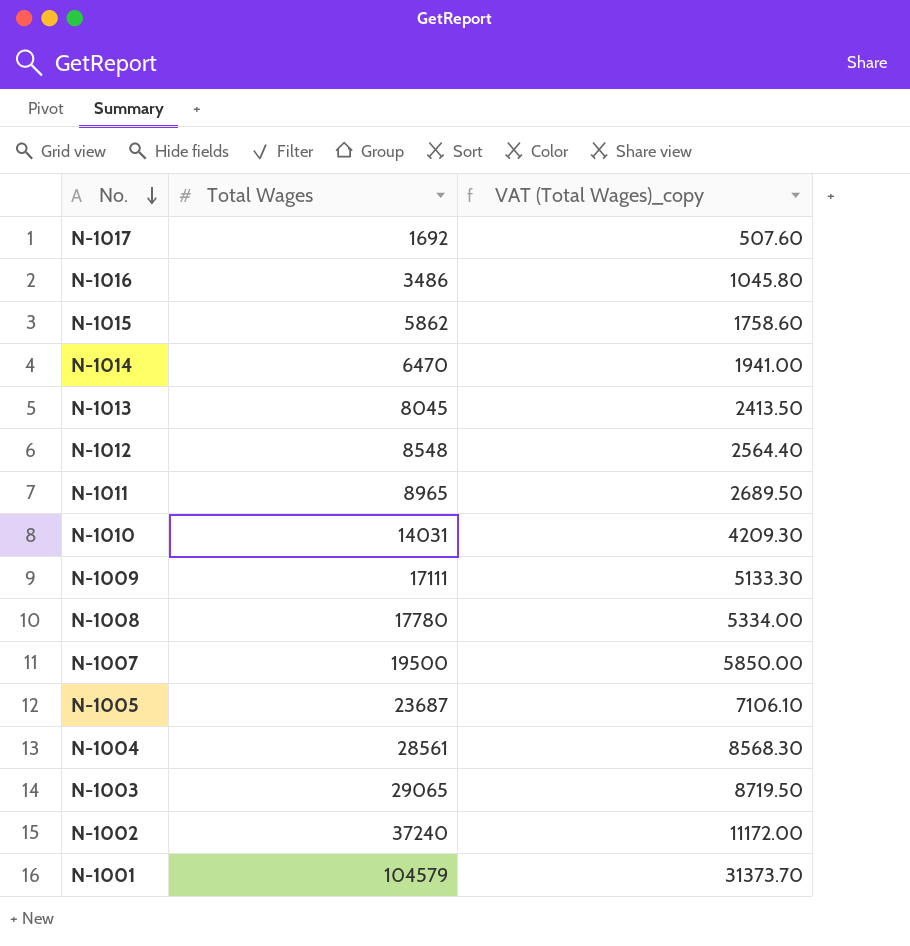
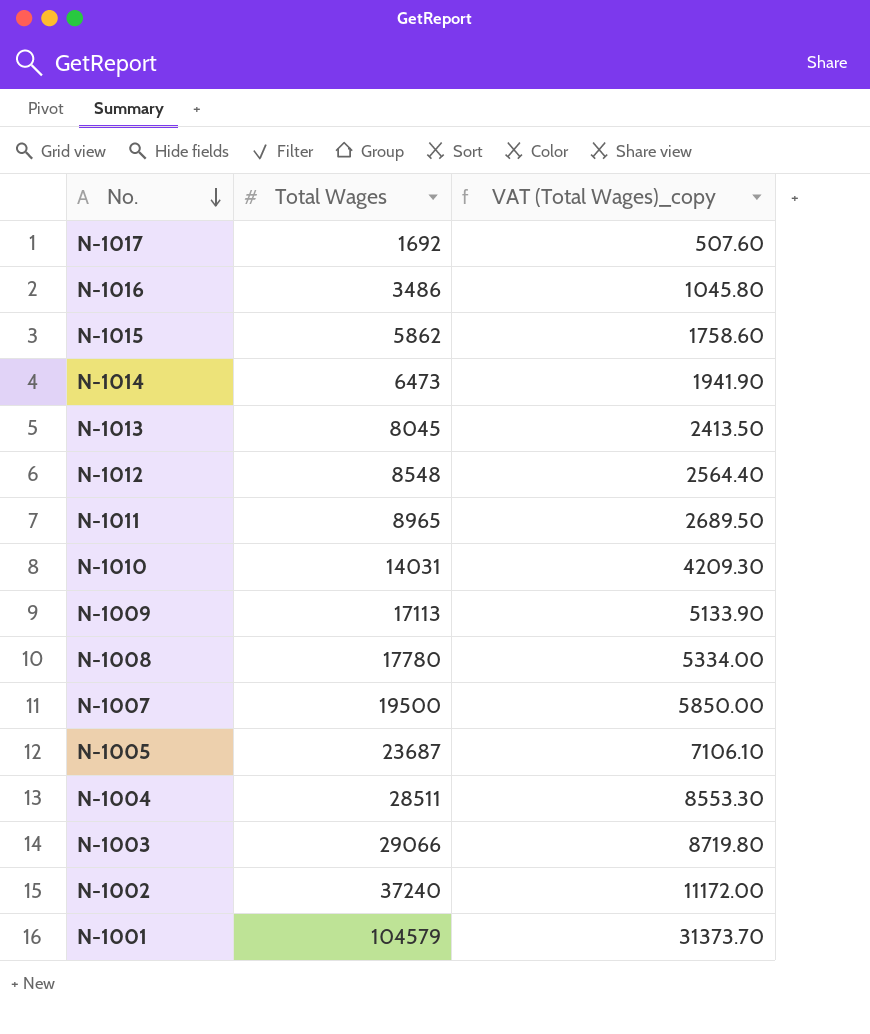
N-1014 | Total Wages: 6470 -> 6473
N-1014 | VAT (Total Wages)_copy: 1941.00 -> 1941.90
N-1009 | Total Wages: 17111 -> 17113
N-1009 | VAT (Total Wages)_copy: 5133.30 -> 5133.90
N-1004 | Total Wages: 28561 -> 28511
N-1004 | VAT (Total Wages)_copy: 8568.30 -> 8553.30
N-1003 | Total Wages: 29065 -> 29066
N-1003 | VAT (Total Wages)_copy: 8719.50 -> 8719.80

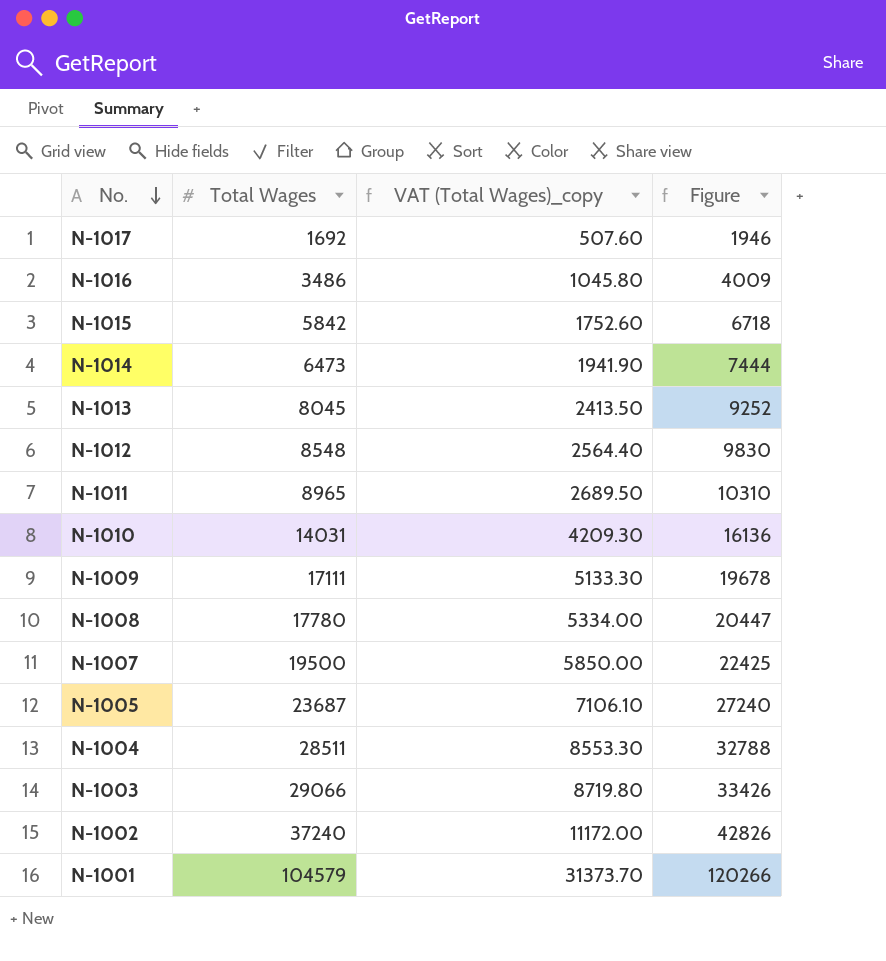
column Figure | formula: none -> [Total Wages] * 1.15
N-1015 | Total Wages: 5862 -> 5842
N-1015 | VAT (Total Wages)_copy: 1758.60 -> 1752.60
N-1009 | Total Wages: 17113 -> 17111
N-1009 | VAT (Total Wages)_copy: 5133.90 -> 5133.30

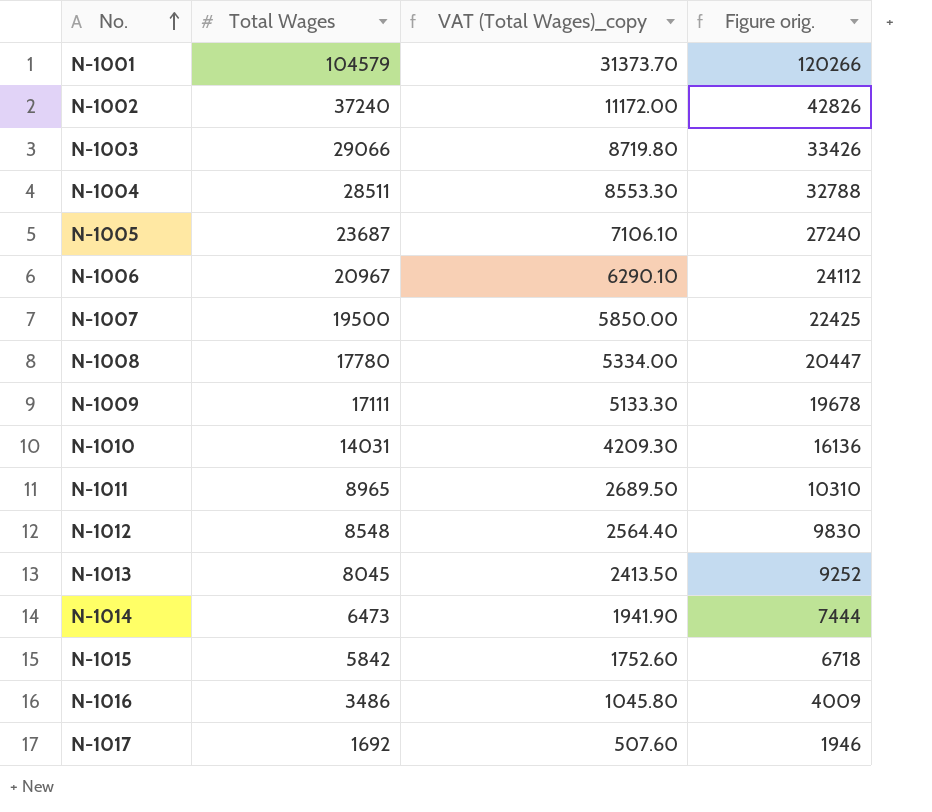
row order: No. descending -> No. ascending
column name: Figure -> Figure orig.
row N-1006: none -> 20967 | 6290.10 | 24112

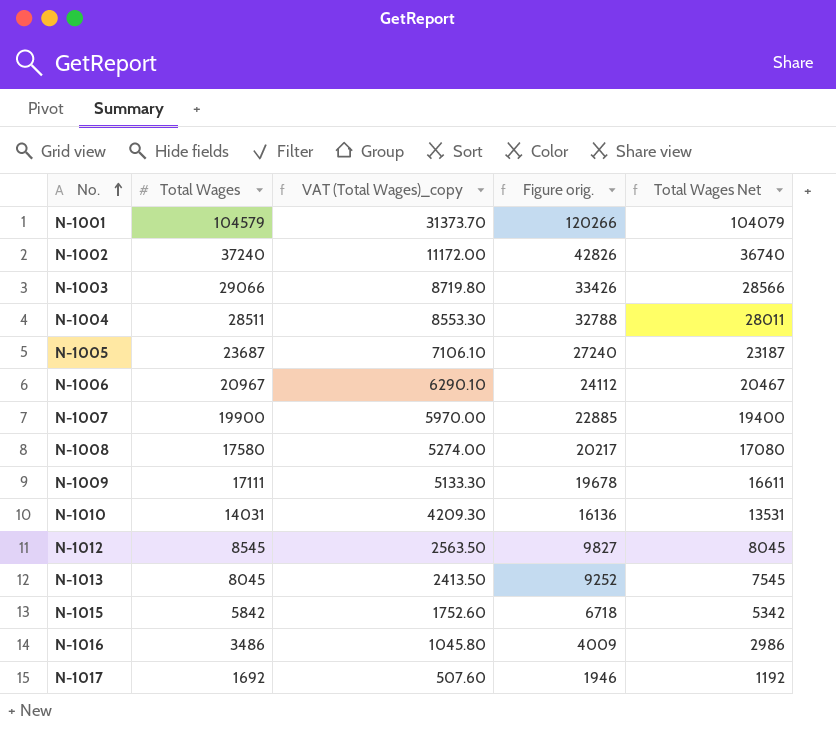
column Total Wages Net | formula: none -> [Total Wages] - 500
row N-1011: 8965 | 2689.50 | 10310 -> none
row N-1014: 6473 | 1941.90 | 7444 -> none
N-1007 | Total Wages: 19500 -> 19900
N-1007 | VAT (Total Wages)_copy: 5850.00 -> 5970.00
N-1007 | Figure orig.: 22425 -> 22885
N-1008 | Total Wages: 17780 -> 17580
N-1008 | VAT (Total Wages)_copy: 5334.00 -> 5274.00
N-1008 | Figure orig.: 20447 -> 20217
N-1012 | Total Wages: 8548 -> 8545
N-1012 | VAT (Total Wages)_copy: 2564.40 -> 2563.50
N-1012 | Figure orig.: 9830 -> 9827

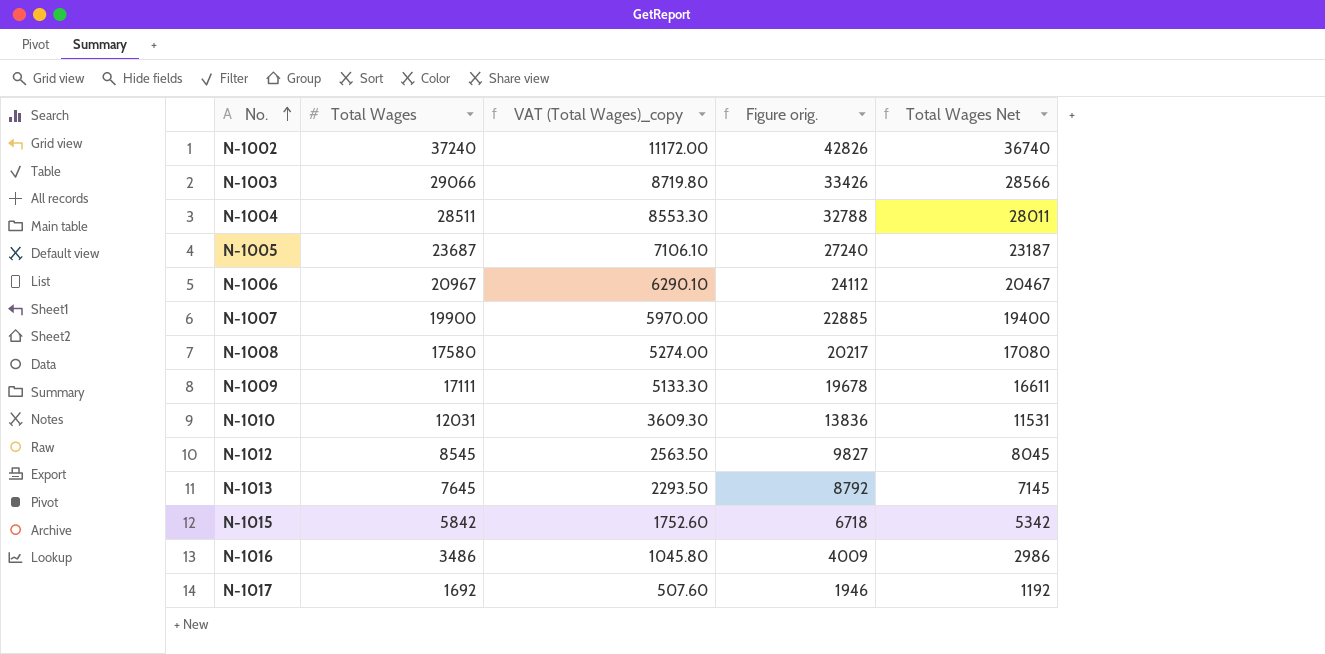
row N-1001: 104579 | 31373.70 | 120266 | 104079 -> none
N-1010 | Total Wages: 14031 -> 12031
N-1010 | VAT (Total Wages)_copy: 4209.30 -> 3609.30
N-1010 | Figure orig.: 16136 -> 13836
N-1010 | Total Wages Net: 13531 -> 11531
N-1013 | Total Wages: 8045 -> 7645
N-1013 | VAT (Total Wages)_copy: 2413.50 -> 2293.50
N-1013 | Figure orig.: 9252 -> 8792
N-1013 | Total Wages Net: 7545 -> 7145

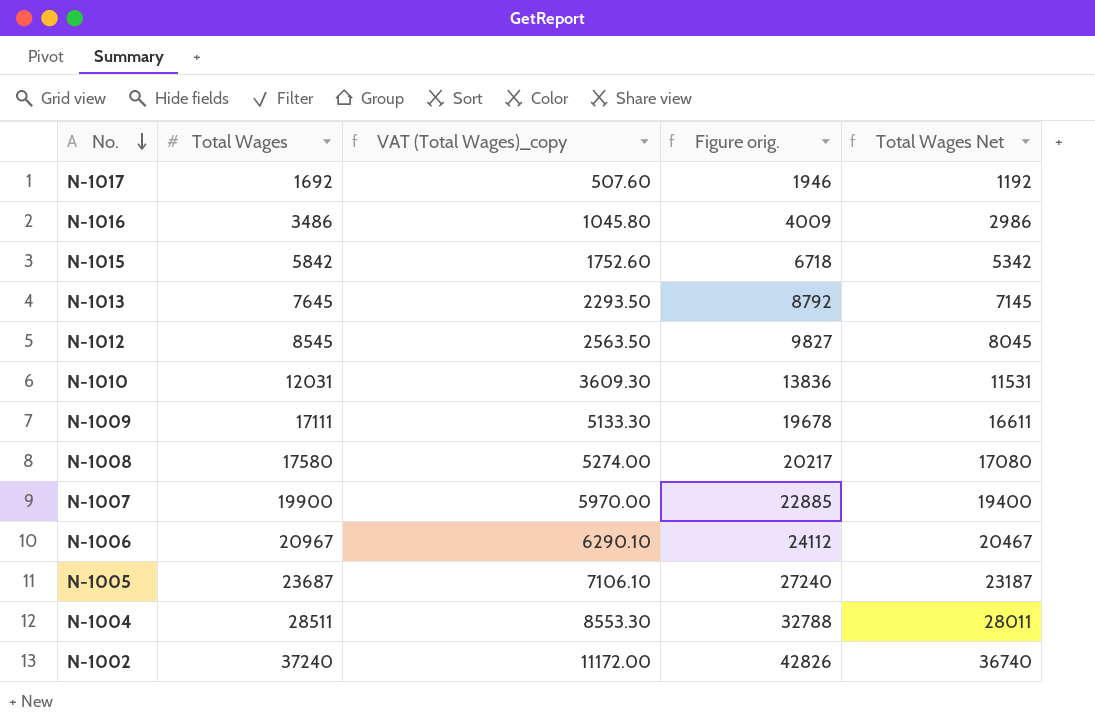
row order: No. ascending -> No. descending
row N-1003: 29066 | 8719.80 | 33426 | 28566 -> none

